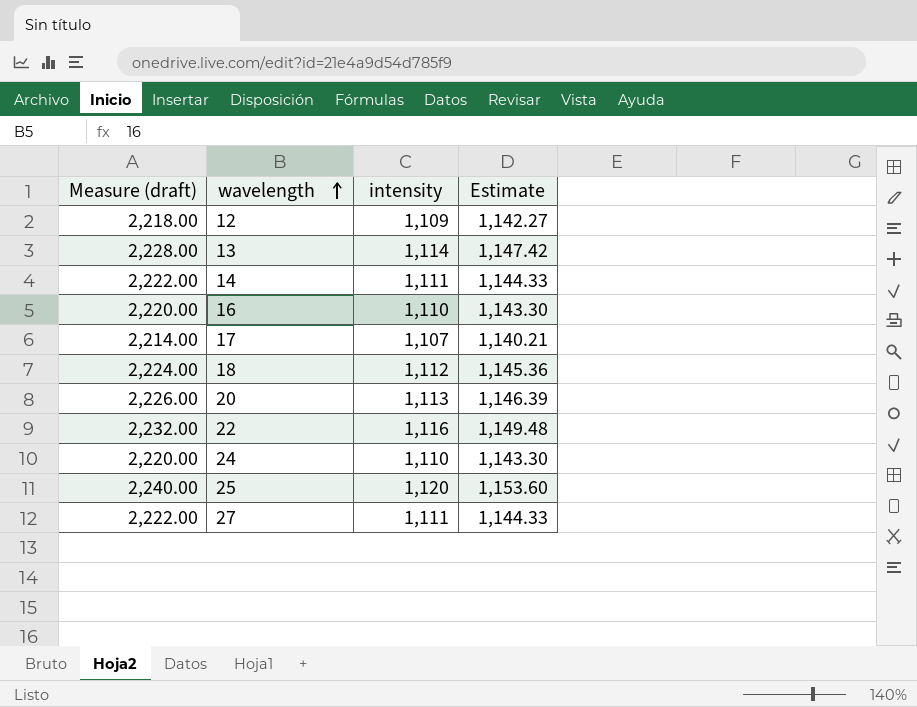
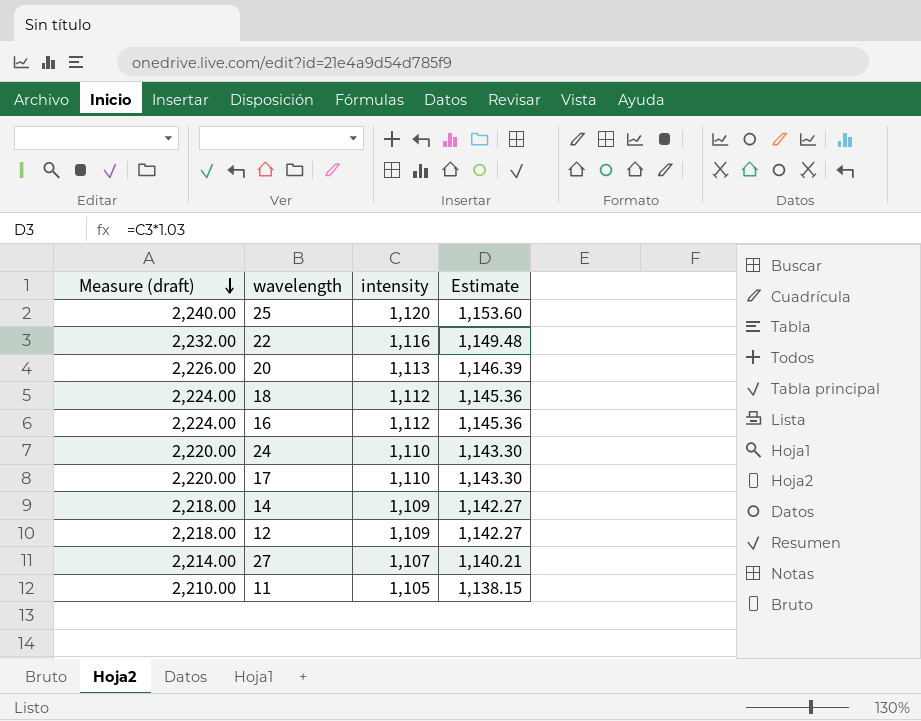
row order: wavelength ascending -> Measure (draft) descending
row 13: 2,228.00 | 1,114 | 1,147.42 -> none
16 | Measure (draft): 2,220.00 -> 2,224.00
16 | intensity: 1,110 -> 1,112
16 | Estimate: 1,143.30 -> 1,145.36
17 | Measure (draft): 2,214.00 -> 2,220.00
17 | intensity: 1,107 -> 1,110
17 | Estimate: 1,140.21 -> 1,143.30
14 | Measure (draft): 2,222.00 -> 2,218.00
14 | intensity: 1,111 -> 1,109
14 | Estimate: 1,144.33 -> 1,142.27
27 | Measure (draft): 2,222.00 -> 2,214.00
27 | intensity: 1,111 -> 1,107
27 | Estimate: 1,144.33 -> 1,140.21
row 11: none -> 2,210.00 | 1,105 | 1,138.15

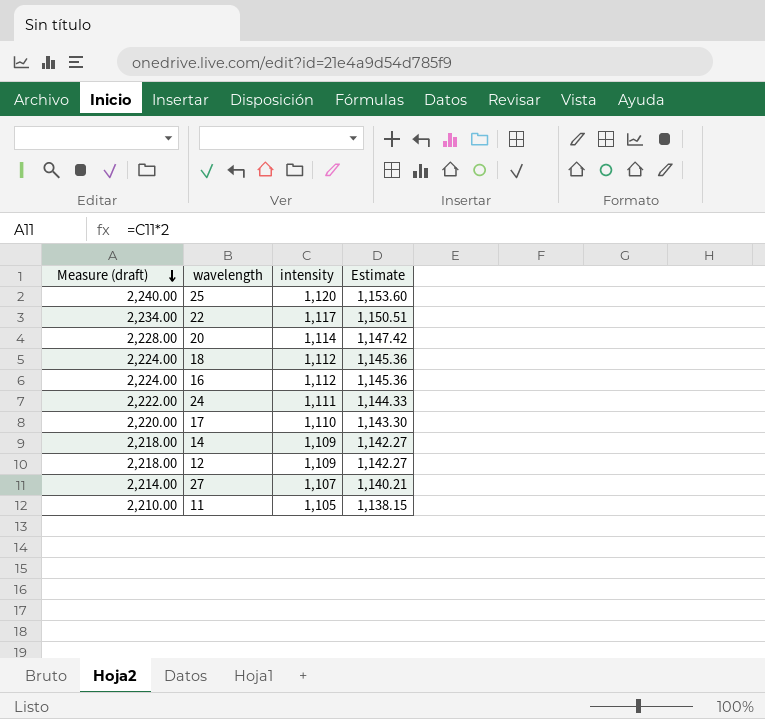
22 | Measure (draft): 2,232.00 -> 2,234.00
22 | intensity: 1,116 -> 1,117
22 | Estimate: 1,149.48 -> 1,150.51
20 | Measure (draft): 2,226.00 -> 2,228.00
20 | intensity: 1,113 -> 1,114
20 | Estimate: 1,146.39 -> 1,147.42
24 | Measure (draft): 2,220.00 -> 2,222.00
24 | intensity: 1,110 -> 1,111
24 | Estimate: 1,143.30 -> 1,144.33

